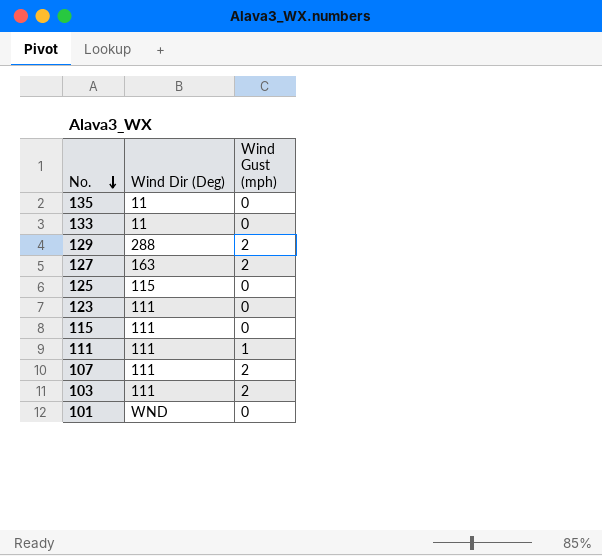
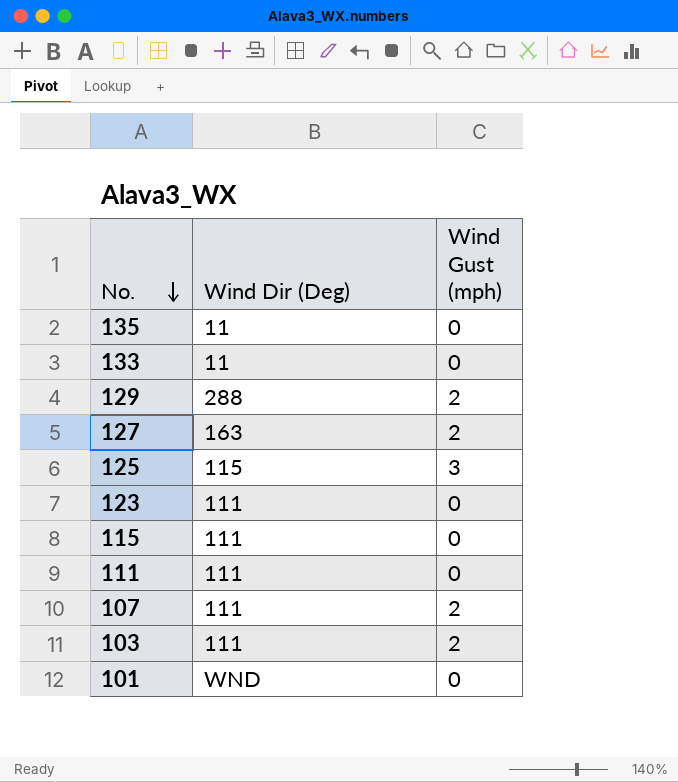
125 | Wind Gust (mph): 0 -> 3
111 | Wind Gust (mph): 1 -> 0

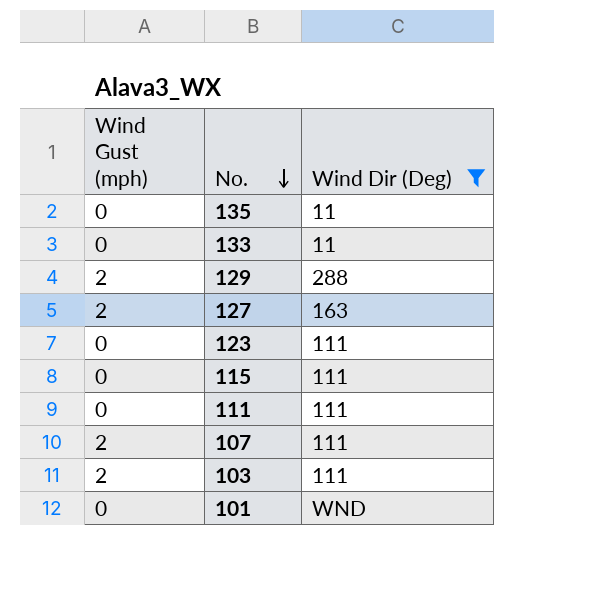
filter: none -> Wind Dir (Deg) != 115
column Wind Gust (mph) | position: 3 -> 1

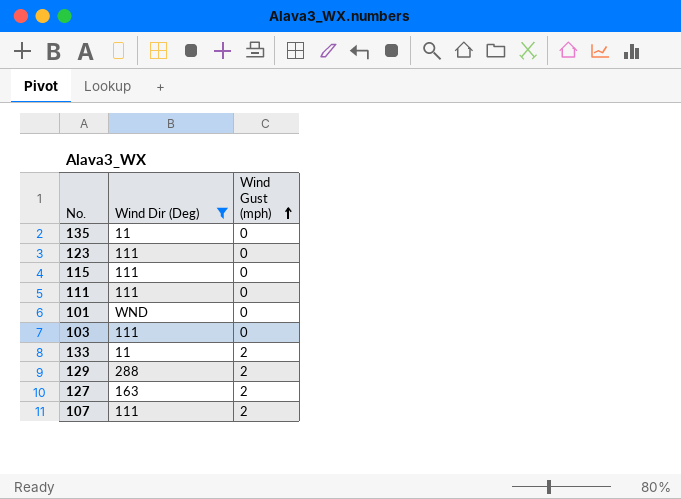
row order: No. descending -> Wind Gust (mph) ascending
column Wind Gust (mph) | position: 1 -> 3
103 | Wind Gust (mph): 2 -> 0
133 | Wind Gust (mph): 0 -> 2

